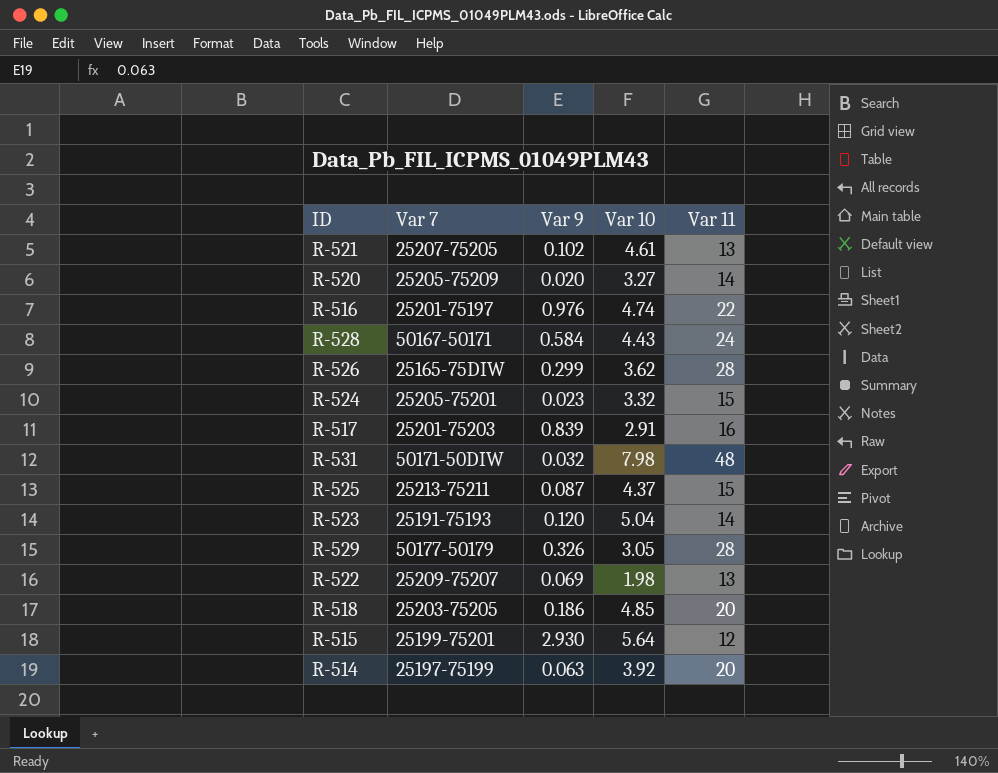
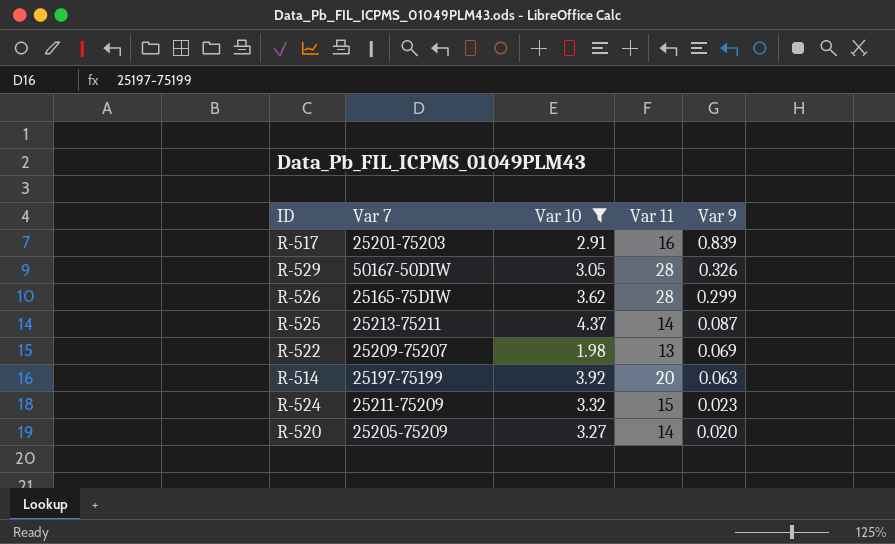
filter: none -> Var 10 <= 4.37
row order: none -> Var 9 descending
column Var 9 | position: 3 -> 5
R-529 | Var 7: 50177-50179 -> 50167-50DIW
R-525 | Var 11: 15 -> 14
R-524 | Var 7: 25205-75201 -> 25211-75209

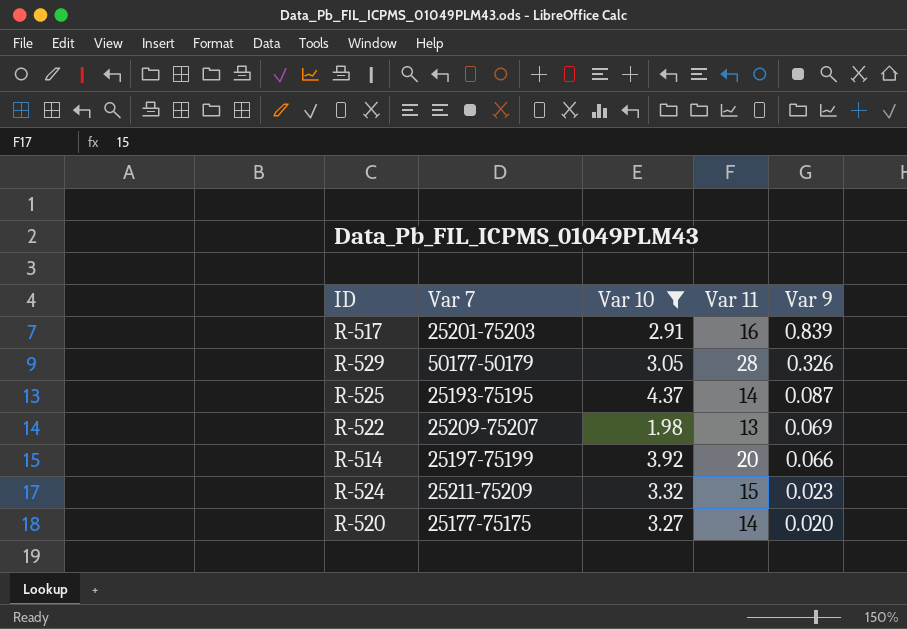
row R-526: 25165-75DIW | 3.62 | 28 | 0.299 -> none
R-529 | Var 7: 50167-50DIW -> 50177-50179
R-525 | Var 7: 25213-75211 -> 25193-75195
R-514 | Var 9: 0.063 -> 0.066
R-520 | Var 7: 25205-75209 -> 25177-75175

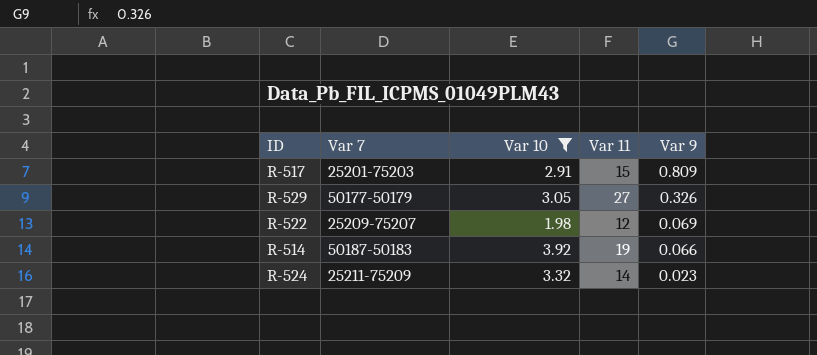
row R-525: 25193-75195 | 4.37 | 14 | 0.087 -> none
row R-520: 25177-75175 | 3.27 | 14 | 0.020 -> none
R-517 | Var 11: 16 -> 15
R-517 | Var 9: 0.839 -> 0.809
R-529 | Var 11: 28 -> 27
R-522 | Var 11: 13 -> 12
R-514 | Var 7: 25197-75199 -> 50187-50183
R-514 | Var 11: 20 -> 19
R-524 | Var 11: 15 -> 14

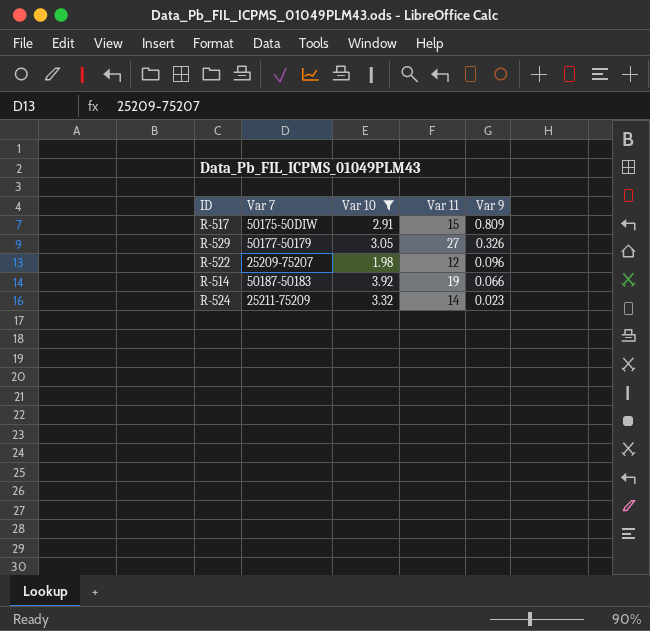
R-517 | Var 7: 25201-75203 -> 50175-50DIW
R-522 | Var 9: 0.069 -> 0.096

